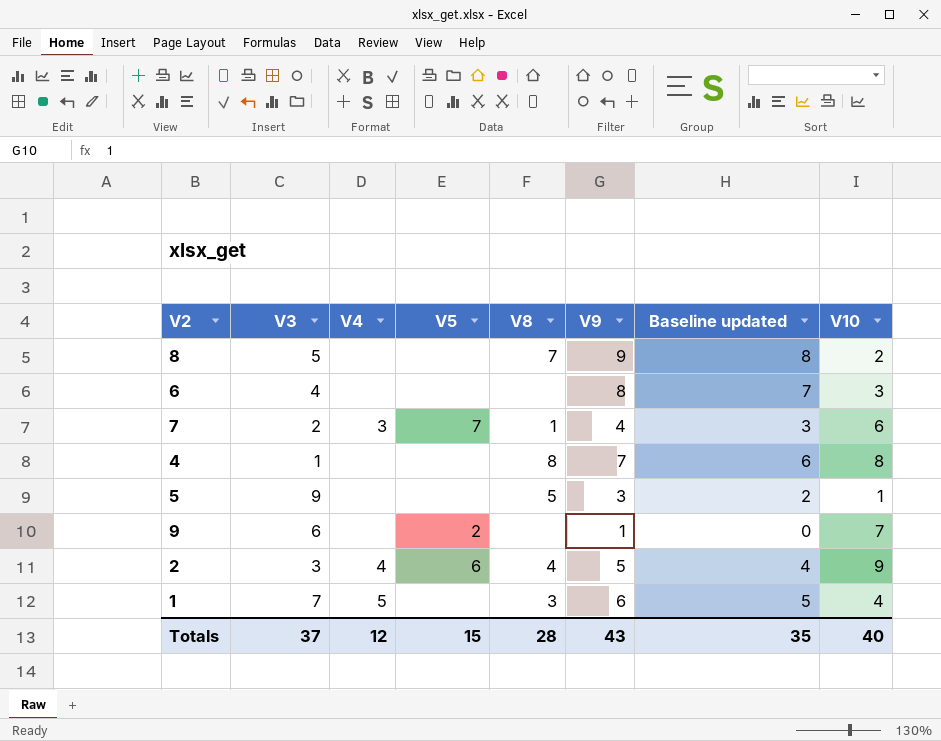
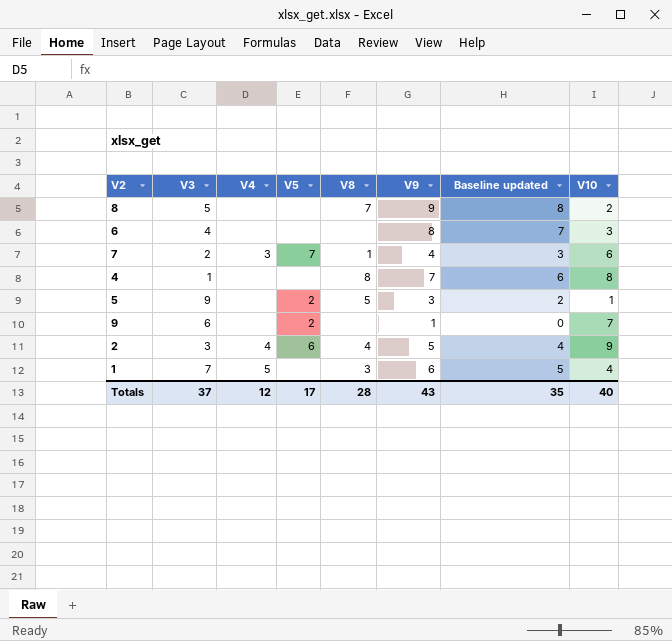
5 | V5: none -> 2
Totals | V5: 15 -> 17

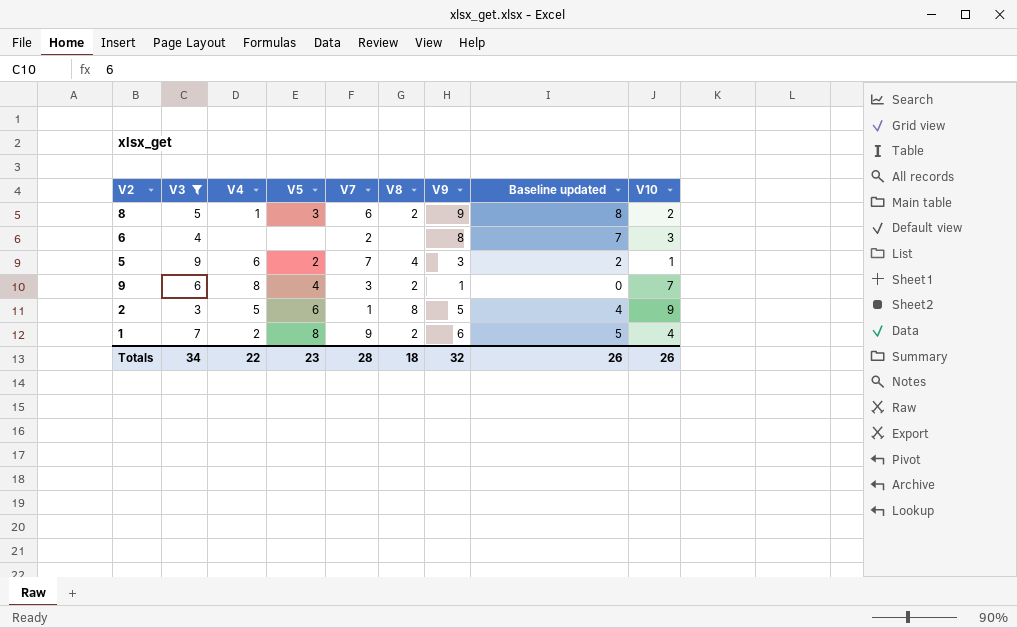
filter: none -> V3 >= 3
column V7 | position: none -> 5
8 | V4: none -> 1
8 | V5: none -> 3
8 | V8: 7 -> 2
5 | V4: none -> 6
5 | V8: 5 -> 4
9 | V4: none -> 8
9 | V5: 2 -> 4
9 | V8: none -> 2
2 | V4: 4 -> 5
2 | V8: 4 -> 8
1 | V4: 5 -> 2
1 | V5: none -> 8
1 | V8: 3 -> 2
Totals | V3: 37 -> 34
Totals | V4: 12 -> 22
Totals | V5: 17 -> 23
Totals | V8: 28 -> 18
Totals | V9: 43 -> 32
Totals | Baseline updated: 35 -> 26
Totals | V10: 40 -> 26

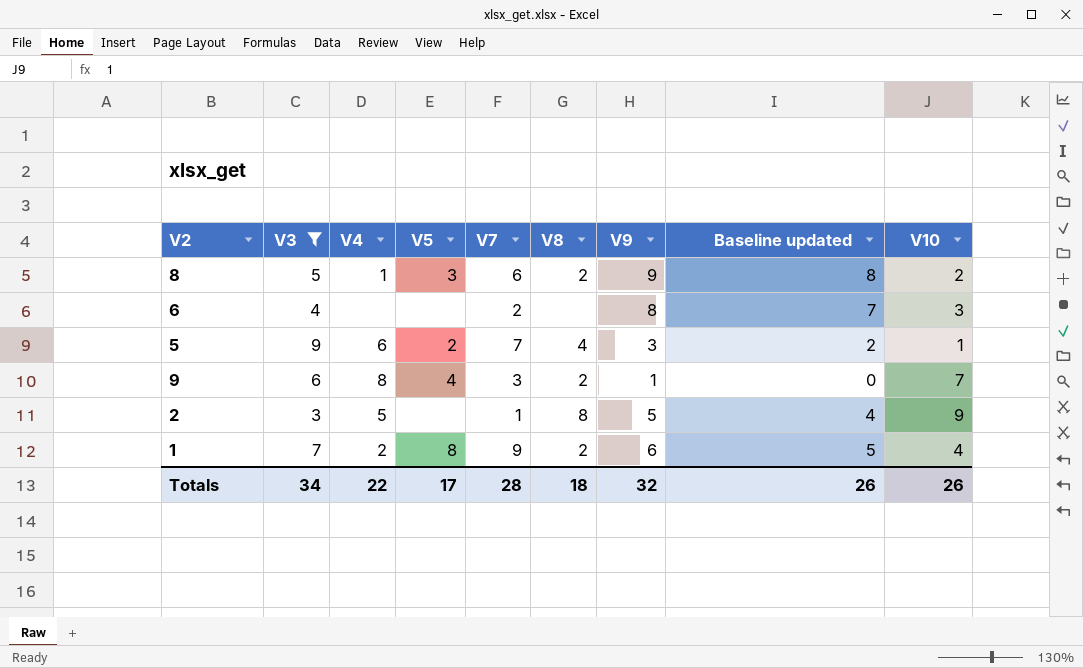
2 | V5: 6 -> none
Totals | V5: 23 -> 17

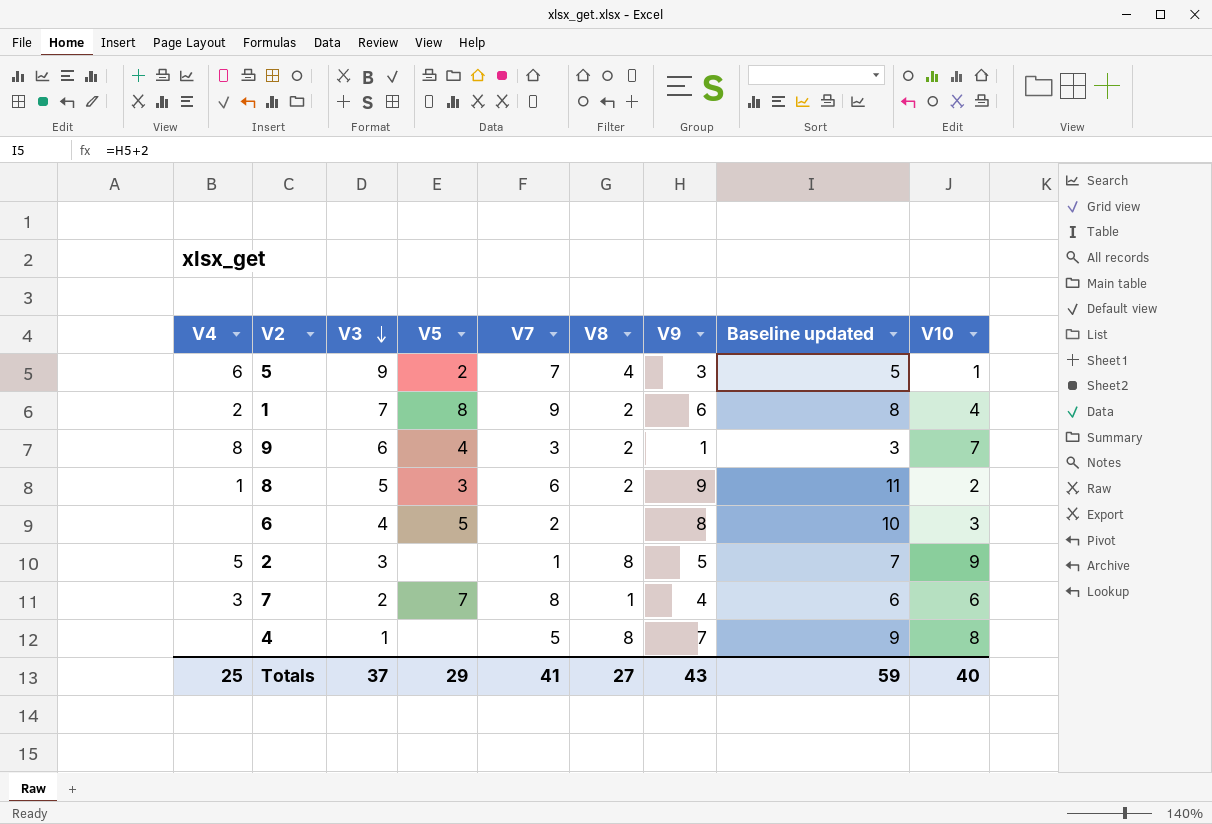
filter: V3 >= 3 -> none
row order: none -> V3 descending
column V4 | position: 3 -> 1
column Baseline updated | formula: [V9] - 1 -> [V9] + 2
6 | V5: none -> 5
Totals | V4: 22 -> 25
Totals | V3: 34 -> 37
Totals | V5: 17 -> 29
Totals | V7: 28 -> 41
Totals | V8: 18 -> 27
Totals | V9: 32 -> 43
Totals | Baseline updated: 26 -> 59
Totals | V10: 26 -> 40

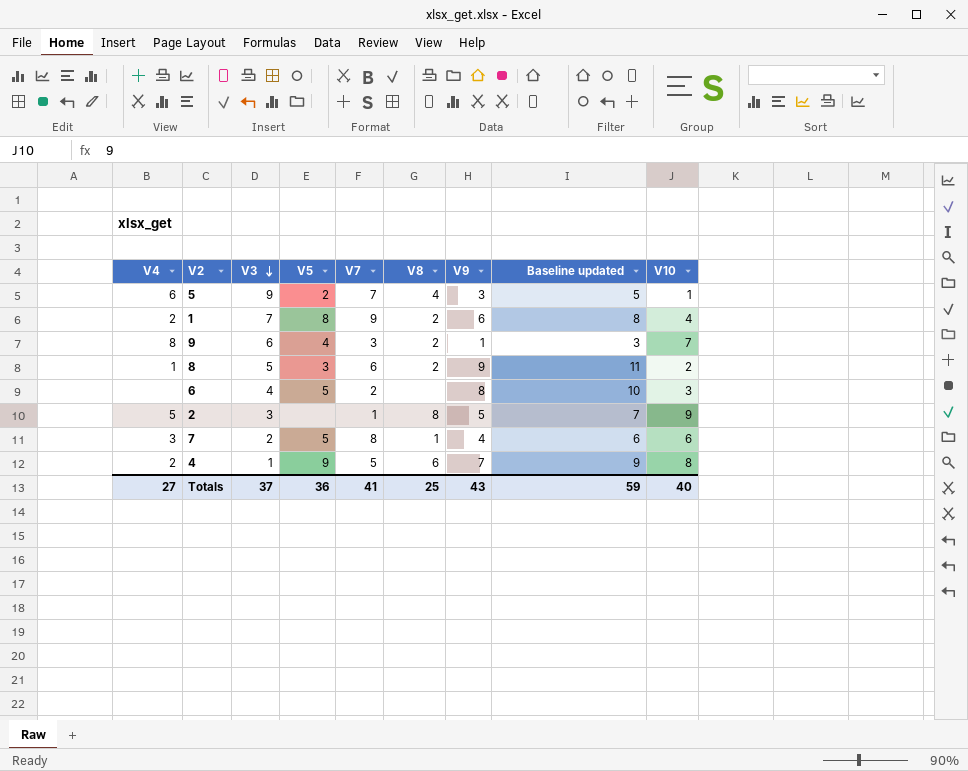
7 | V5: 7 -> 5
4 | V4: none -> 2
4 | V5: none -> 9
4 | V8: 8 -> 6
Totals | V4: 25 -> 27
Totals | V5: 29 -> 36
Totals | V8: 27 -> 25

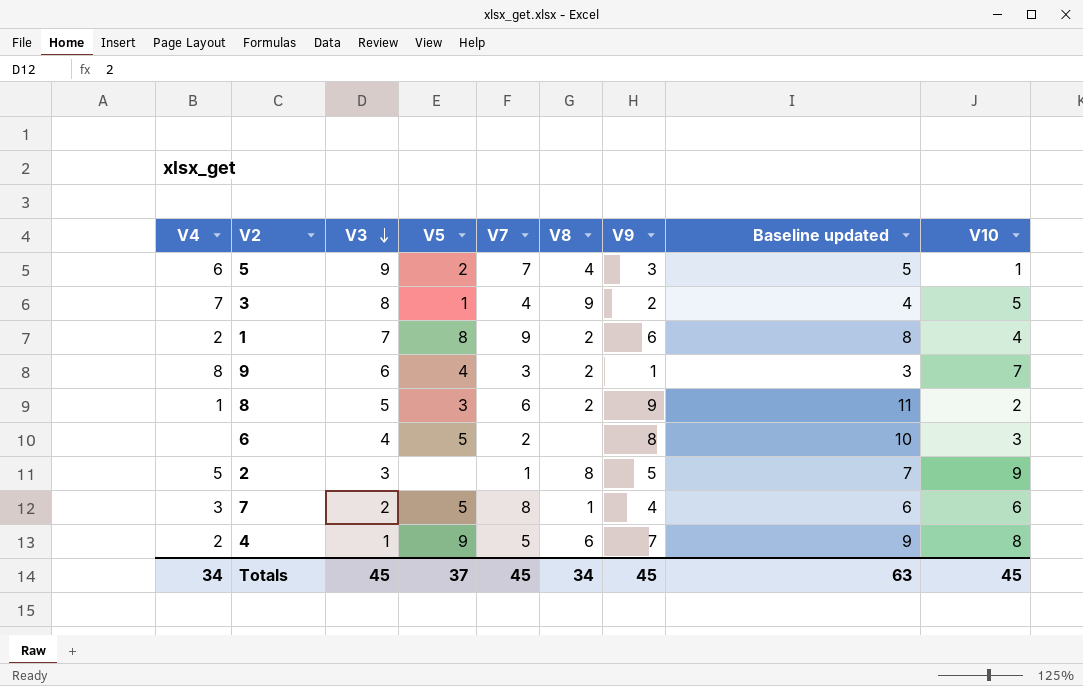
row 3: none -> 7 | 8 | 1 | 4 | 9 | 2 | 4 | 5
Totals | V4: 27 -> 34
Totals | V3: 37 -> 45
Totals | V5: 36 -> 37
Totals | V7: 41 -> 45
Totals | V8: 25 -> 34
Totals | V9: 43 -> 45
Totals | Baseline updated: 59 -> 63
Totals | V10: 40 -> 45

